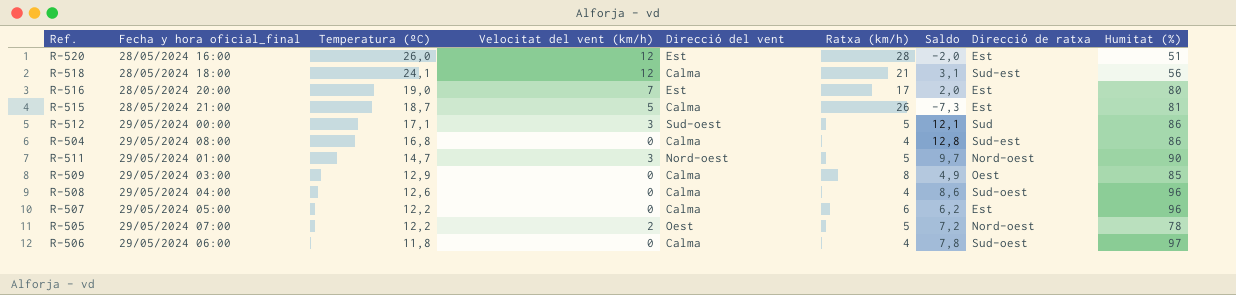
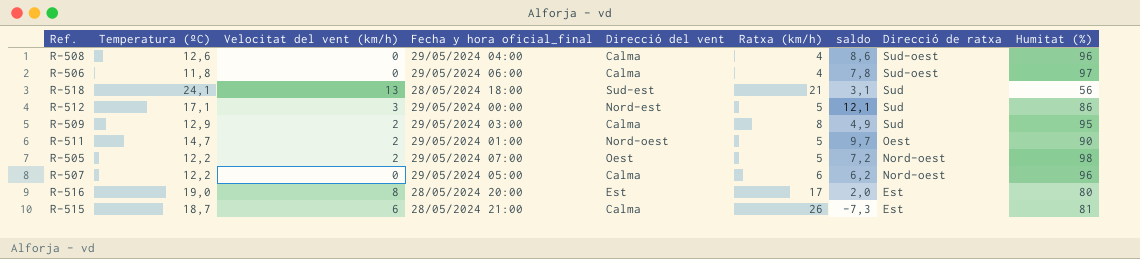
row order: Temperatura (ºC) descending -> Direcció de ratxa descending
column Fecha y hora oficial_final | position: 2 -> 4
column name: Saldo -> saldo
row R-520: 28/05/2024 16:00 | 26,0 | 12 | Est | 28 | -2,0 | Est | 51 -> none
row R-504: 29/05/2024 08:00 | 16,8 | 0 | Calma | 4 | 12,8 | Sud-est | 86 -> none
R-518 | Velocitat del vent (km/h): 12 -> 13
R-518 | Direcció del vent: Calma -> Sud-est
R-518 | Direcció de ratxa: Sud-est -> Sud
R-512 | Direcció del vent: Sud-oest -> Nord-est
R-509 | Velocitat del vent (km/h): 0 -> 2
R-509 | Direcció de ratxa: Oest -> Sud
R-509 | Humitat (%): 85 -> 95
R-511 | Velocitat del vent (km/h): 3 -> 2
R-511 | Direcció de ratxa: Nord-oest -> Oest
R-505 | Humitat (%): 78 -> 98
R-507 | Direcció de ratxa: Est -> Nord-oest
R-516 | Velocitat del vent (km/h): 7 -> 8
R-515 | Velocitat del vent (km/h): 5 -> 6

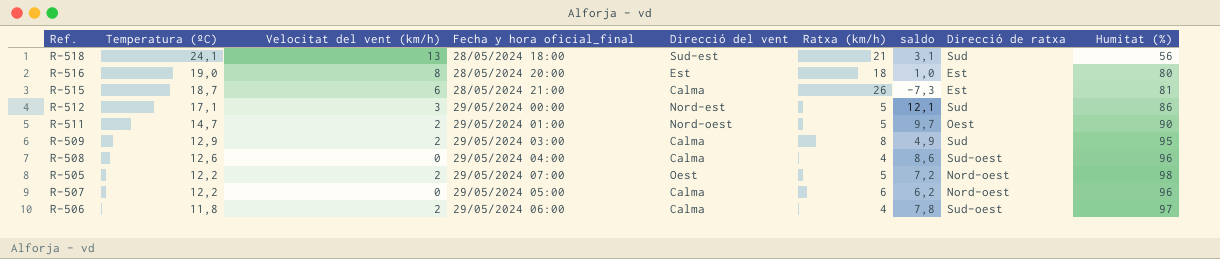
row order: Direcció de ratxa descending -> Temperatura (ºC) descending
R-516 | Ratxa (km/h): 17 -> 18
R-516 | saldo: 2,0 -> 1,0
R-506 | Velocitat del vent (km/h): 0 -> 2

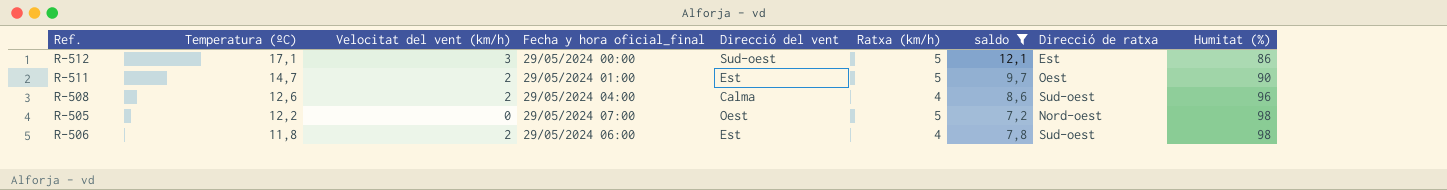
filter: none -> saldo >= 7,2
R-512 | Direcció del vent: Nord-est -> Sud-oest
R-512 | Direcció de ratxa: Sud -> Est
R-511 | Direcció del vent: Nord-oest -> Est
R-508 | Velocitat del vent (km/h): 0 -> 2
R-505 | Velocitat del vent (km/h): 2 -> 0
R-506 | Direcció del vent: Calma -> Est
R-506 | Humitat (%): 97 -> 98

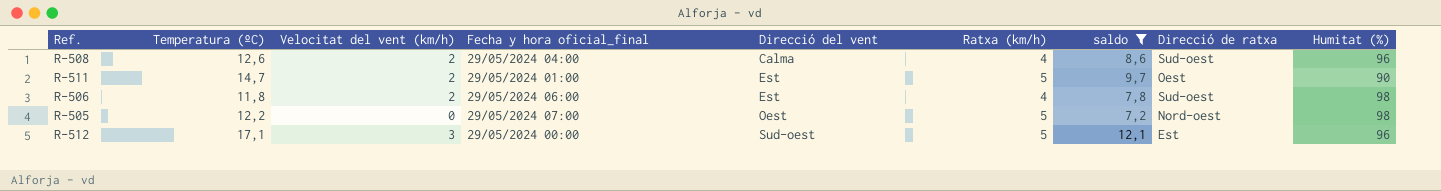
row order: Temperatura (ºC) descending -> Direcció del vent ascending
R-512 | Humitat (%): 86 -> 96

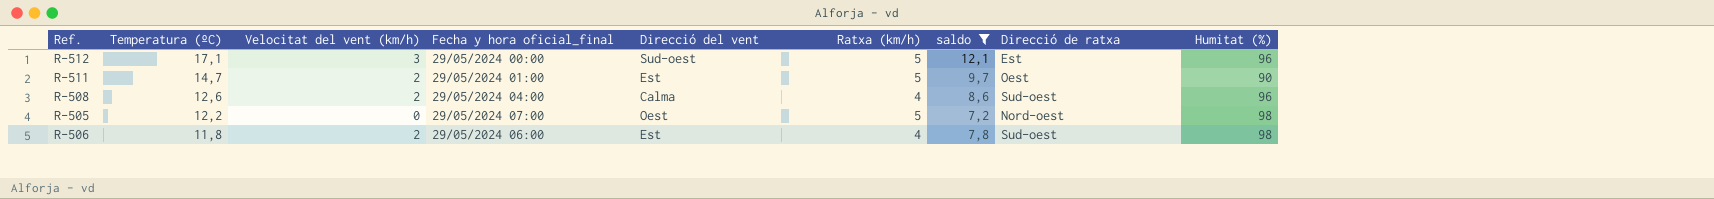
row order: Direcció del vent ascending -> Temperatura (ºC) descending

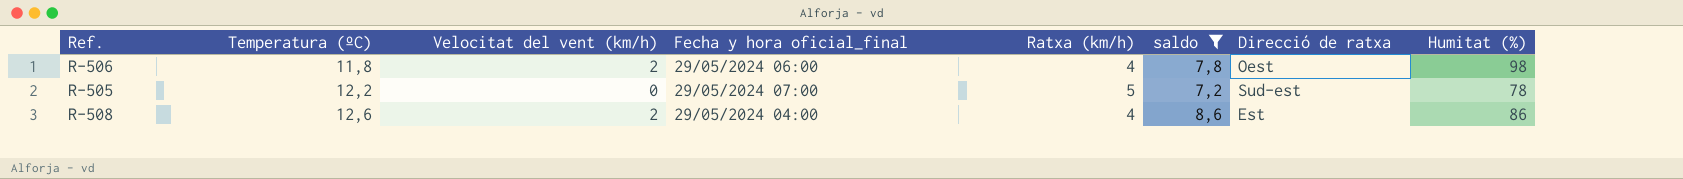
row order: Temperatura (ºC) descending -> Temperatura (ºC) ascending
column Direcció del vent | position: 5 -> none
row R-512: 17,1 | 3 | 29/05/2024 00:00 | Sud-oest | 5 | 12,1 | Est | 96 -> none
row R-511: 14,7 | 2 | 29/05/2024 01:00 | Est | 5 | 9,7 | Oest | 90 -> none
R-506 | Direcció de ratxa: Sud-oest -> Oest
R-505 | Direcció de ratxa: Nord-oest -> Sud-est
R-505 | Humitat (%): 98 -> 78
R-508 | Direcció de ratxa: Sud-oest -> Est
R-508 | Humitat (%): 96 -> 86

